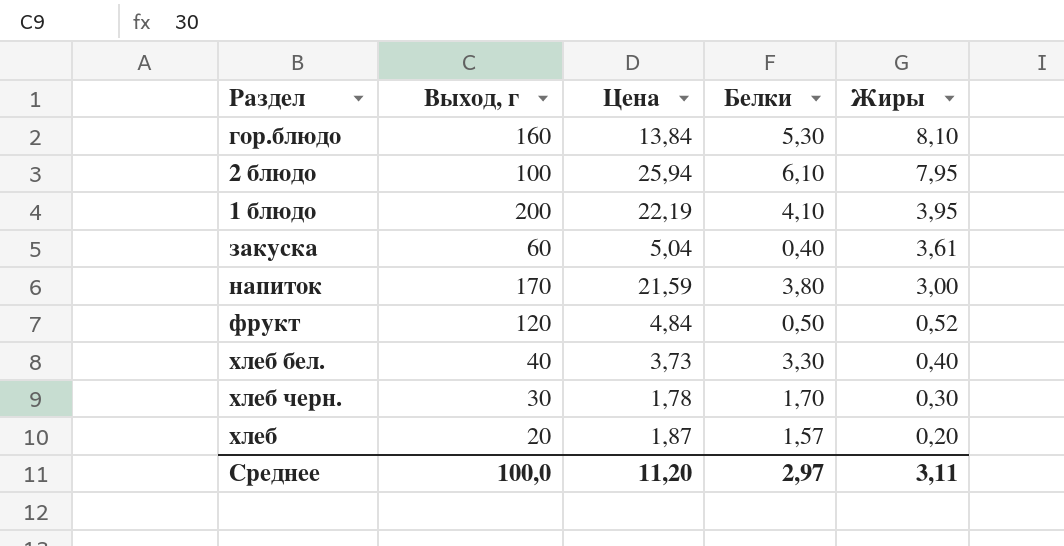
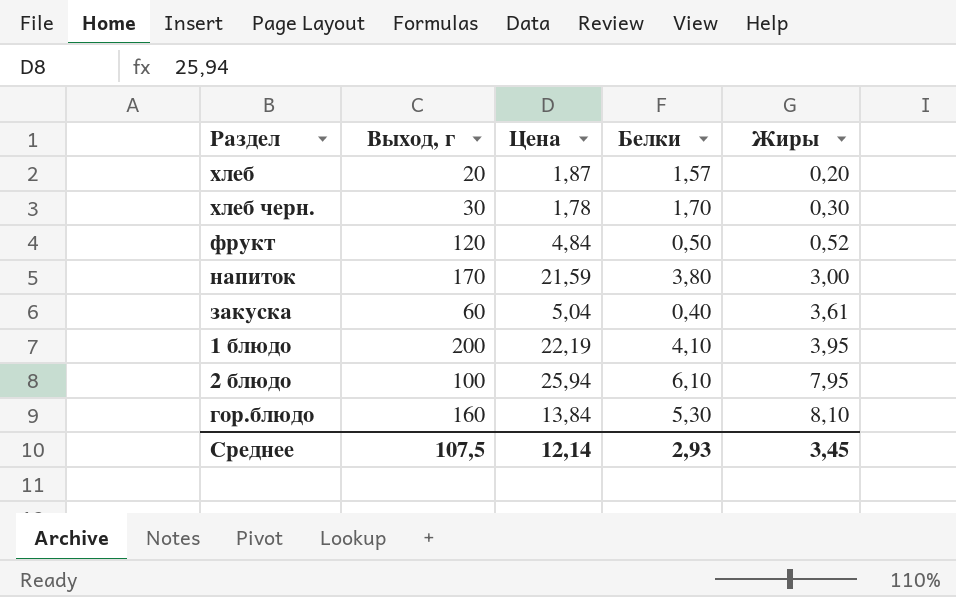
row order: Жиры descending -> Жиры ascending
row хлеб бел.: 40 | 3,73 | 3,30 | 0,40 -> none
Среднее | Выход, г: 100,0 -> 107,5
Среднее | Цена: 11,20 -> 12,14
Среднее | Белки: 2,97 -> 2,93
Среднее | Жиры: 3,11 -> 3,45

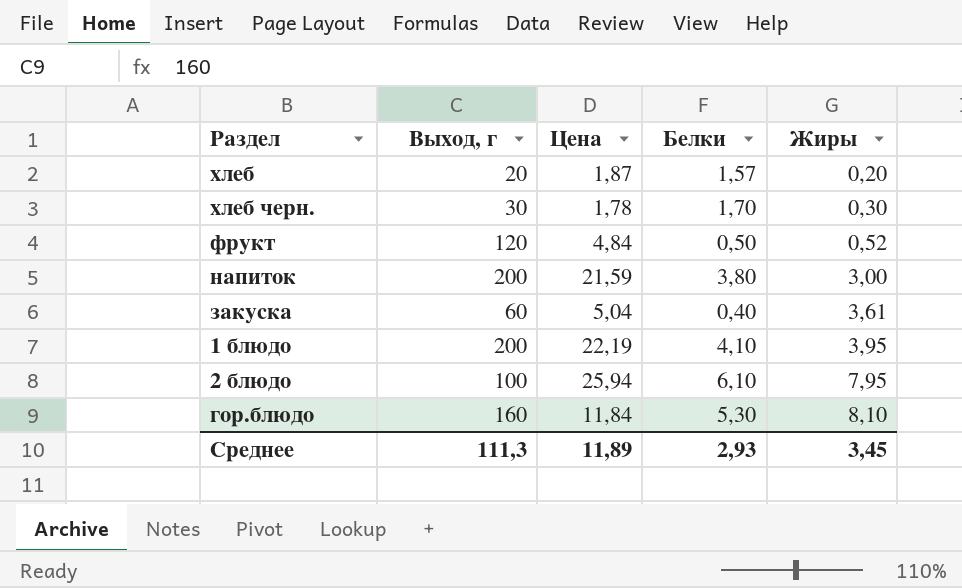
напиток | Выход, г: 170 -> 200
гор.блюдо | Цена: 13,84 -> 11,84
Среднее | Выход, г: 107,5 -> 111,3
Среднее | Цена: 12,14 -> 11,89

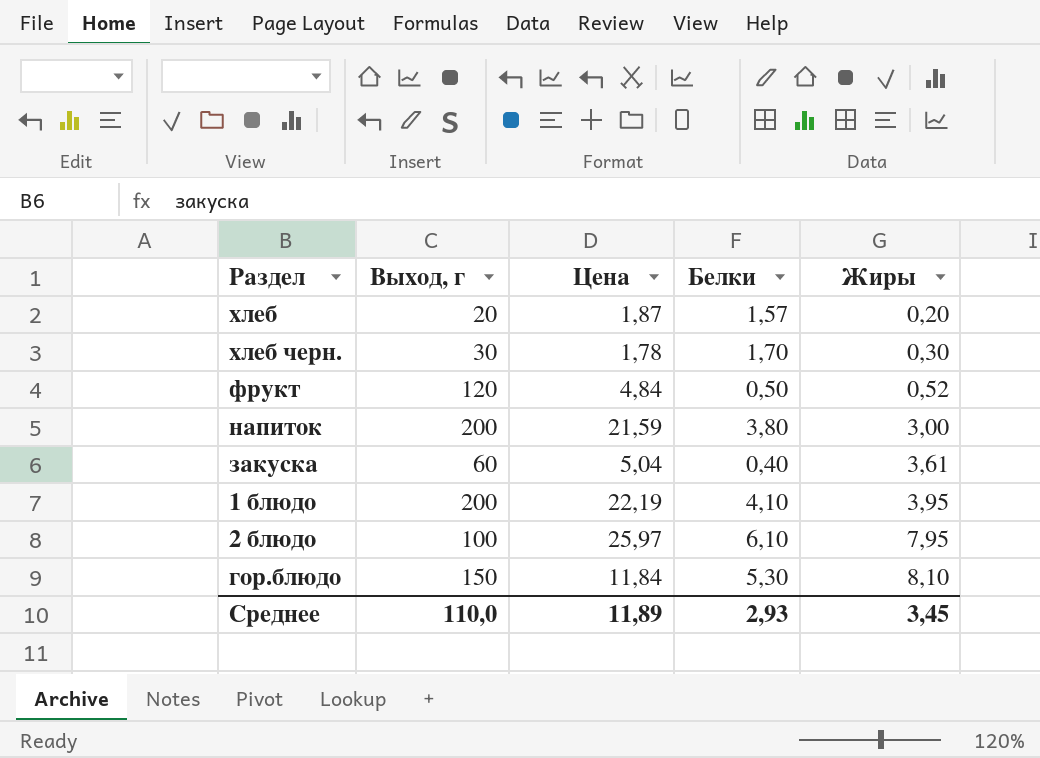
2 блюдо | Цена: 25,94 -> 25,97
гор.блюдо | Выход, г: 160 -> 150
Среднее | Выход, г: 111,3 -> 110,0

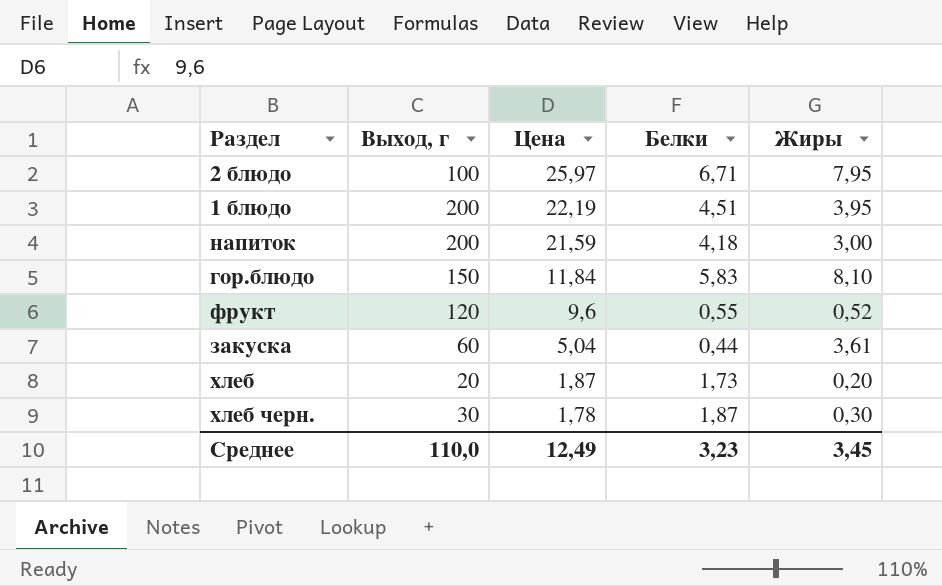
row order: Жиры ascending -> Цена descending
2 блюдо | Белки: 6,10 -> 6,71
1 блюдо | Белки: 4,10 -> 4,51
напиток | Белки: 3,80 -> 4,18
гор.блюдо | Белки: 5,30 -> 5,83
фрукт | Цена: 4,84 -> 9,6
фрукт | Белки: 0,50 -> 0,55
закуска | Белки: 0,40 -> 0,44
хлеб | Белки: 1,57 -> 1,73
хлеб черн. | Белки: 1,70 -> 1,87
Среднее | Цена: 11,89 -> 12,49
Среднее | Белки: 2,93 -> 3,23

